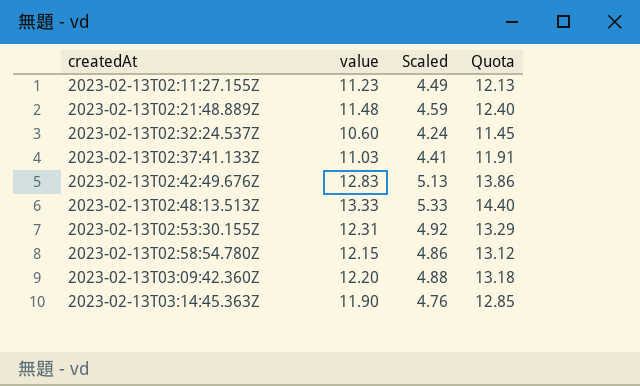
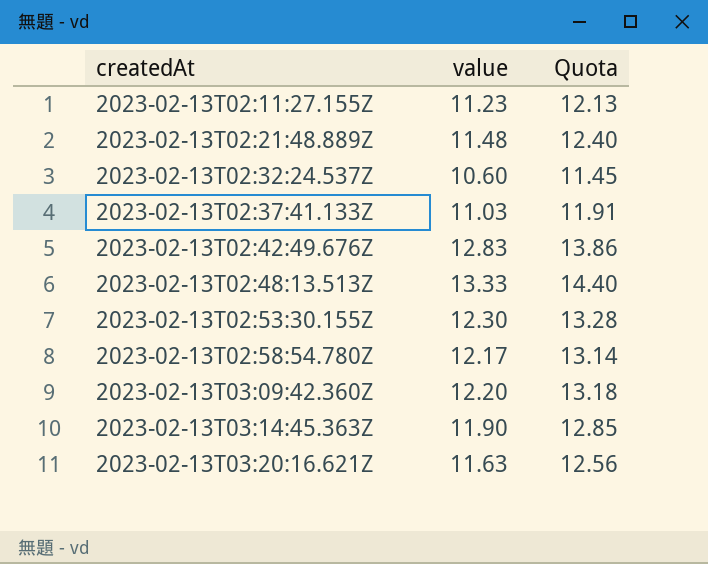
column Scaled | formula: [value] * 0.4 -> none
2023-02-13T02:53:30.155Z | value: 12.31 -> 12.30
2023-02-13T02:53:30.155Z | Quota: 13.29 -> 13.28
2023-02-13T02:58:54.780Z | value: 12.15 -> 12.17
2023-02-13T02:58:54.780Z | Quota: 13.12 -> 13.14
row 2023-02-13T03:20:16.621Z: none -> 11.63 | 12.56

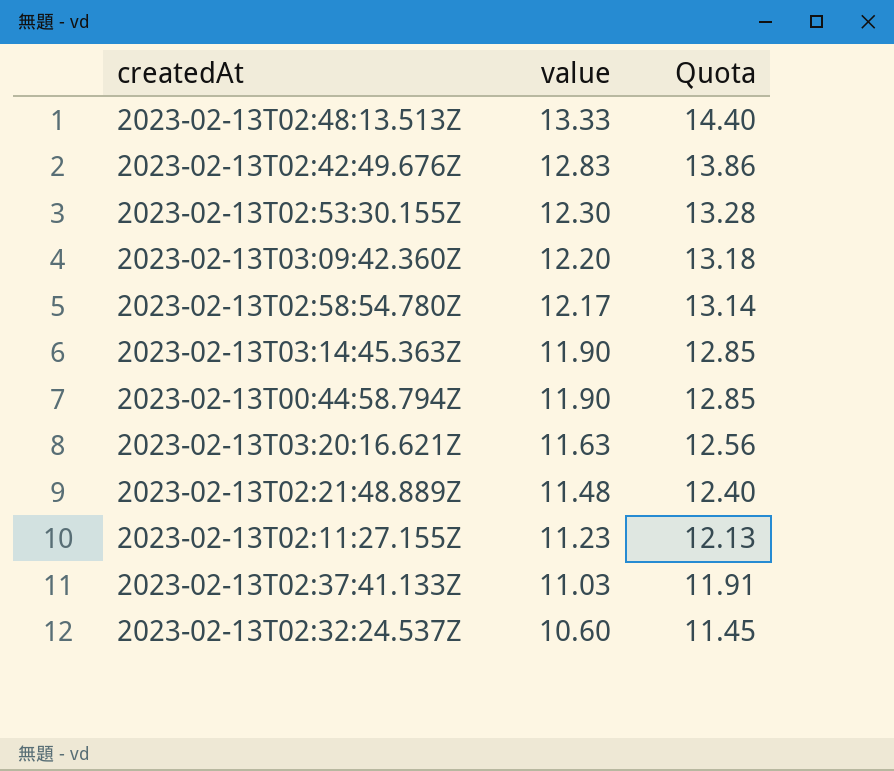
row order: createdAt ascending -> value descending
row 2023-02-13T00:44:58.794Z: none -> 11.90 | 12.85

